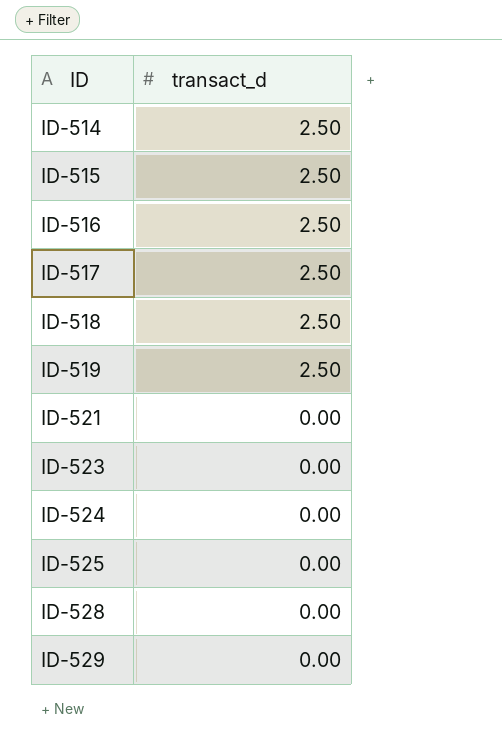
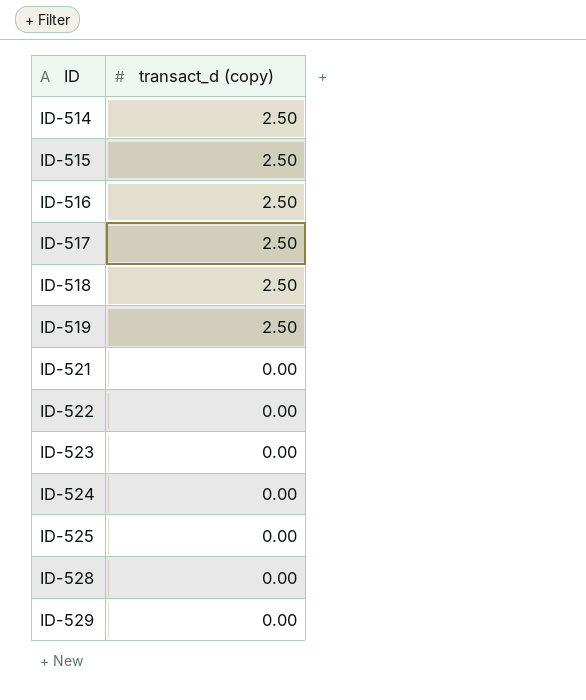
column name: transact_d -> transact_d (copy)
row ID-522: none -> 0.00

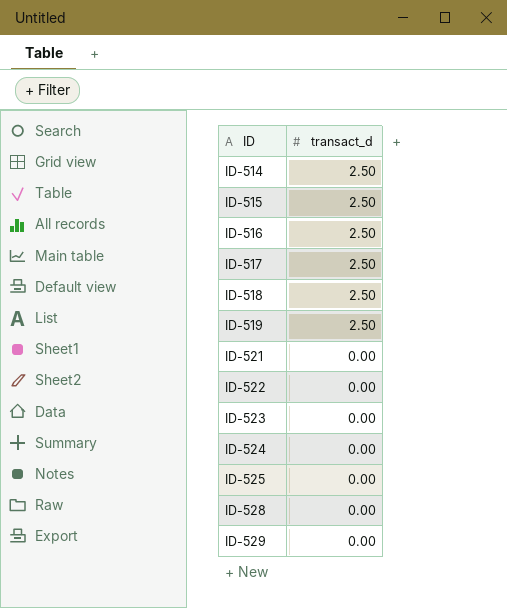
column name: transact_d (copy) -> transact_d

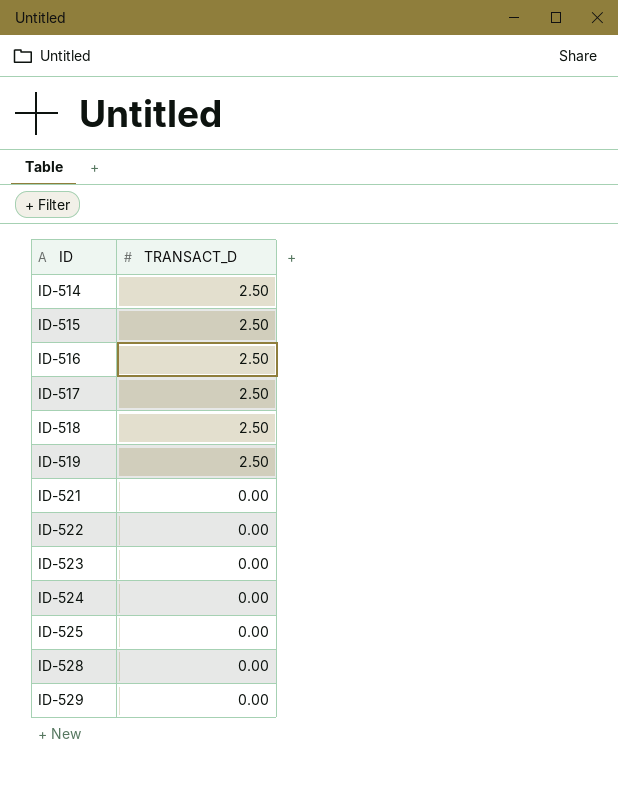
column name: transact_d -> TRANSACT_D

